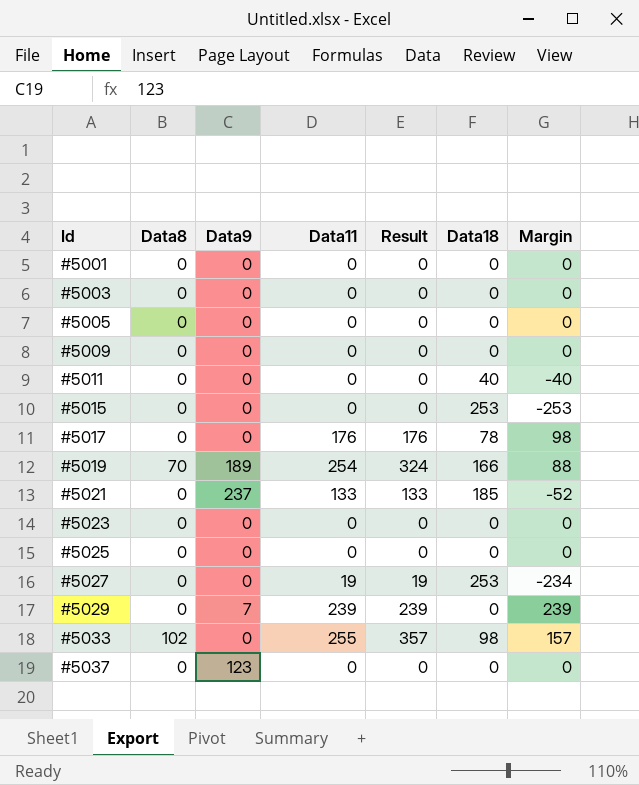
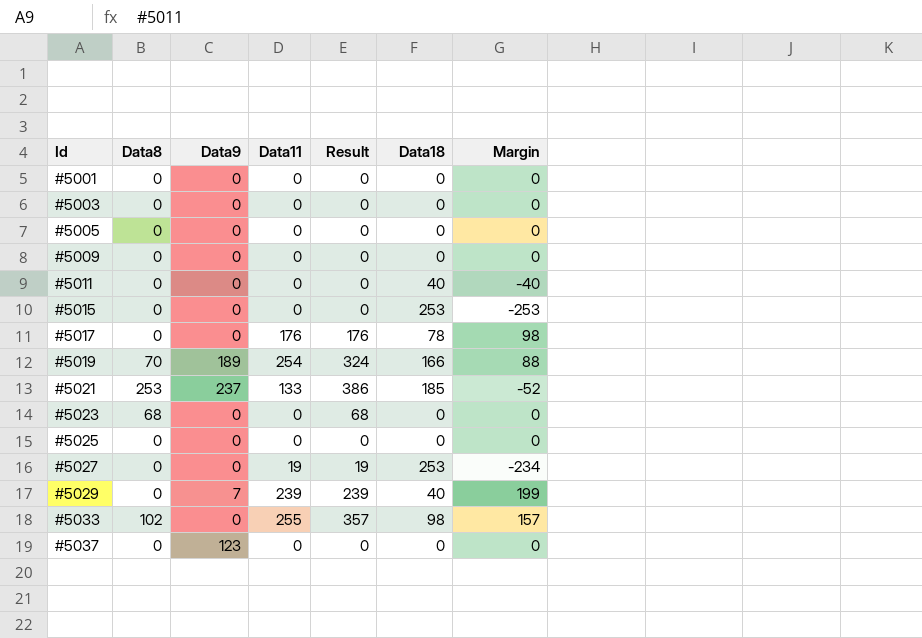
#5021 | Data8: 0 -> 253
#5021 | Result: 133 -> 386
#5023 | Data8: 0 -> 68
#5023 | Result: 0 -> 68
#5029 | Data18: 0 -> 40
#5029 | Margin: 239 -> 199

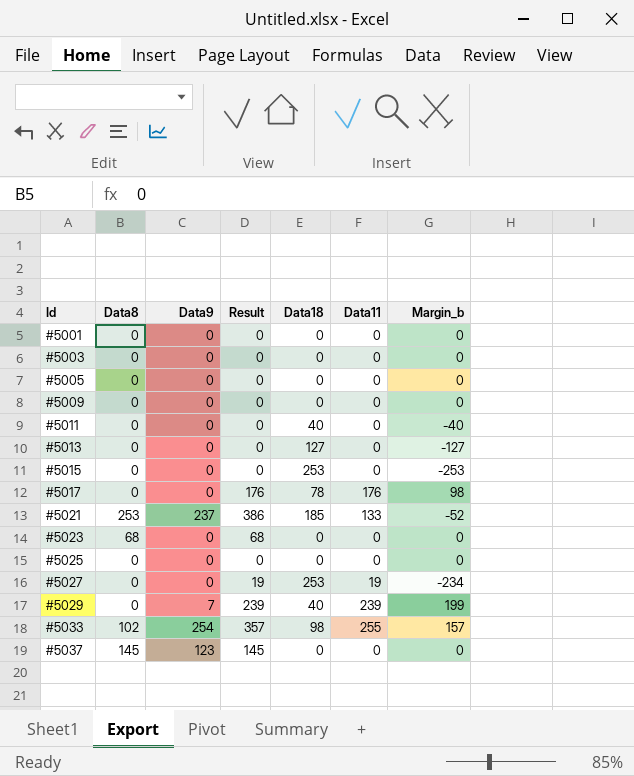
column Data11 | position: 4 -> 6
column name: Margin -> Margin_b
row #5019: 70 | 189 | 254 | 324 | 166 | 88 -> none
row #5013: none -> 0 | 0 | 0 | 127 | 0 | -127
#5033 | Data9: 0 -> 254
#5037 | Data8: 0 -> 145
#5037 | Result: 0 -> 145

